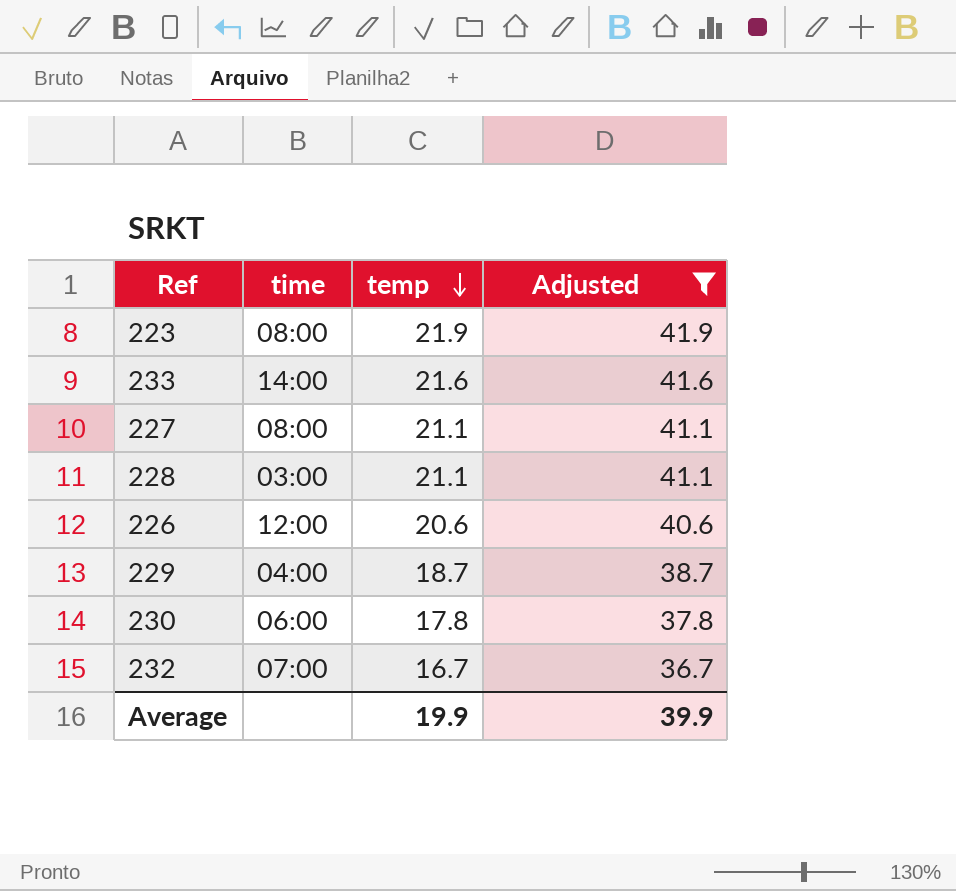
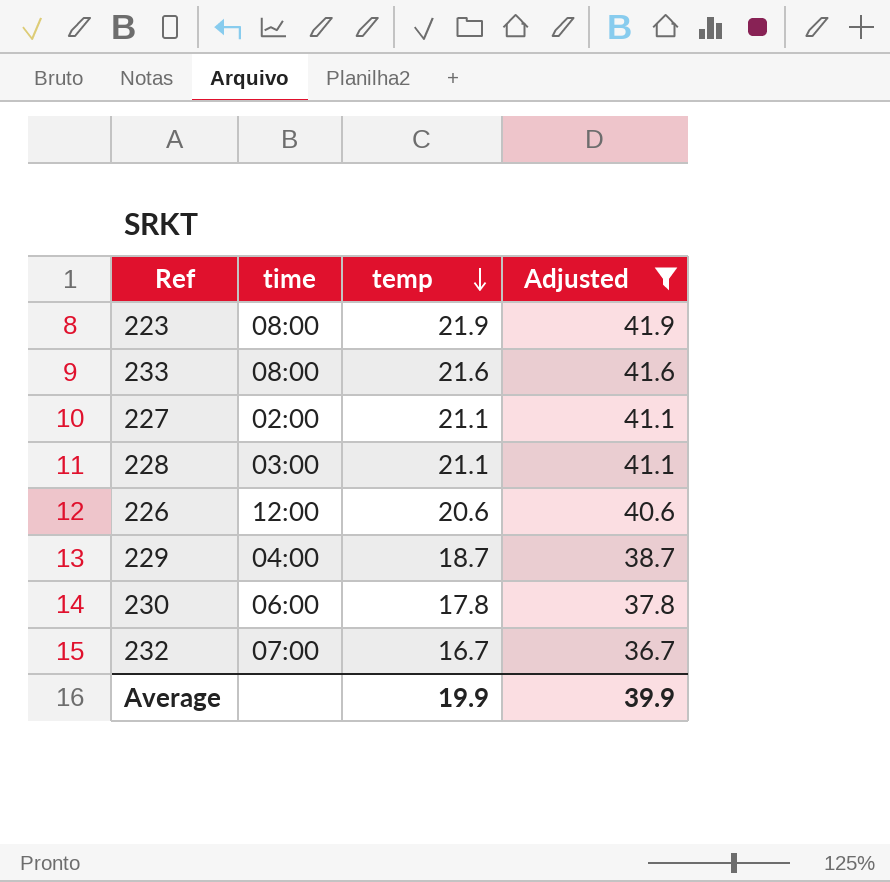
233 | time: 14:00 -> 08:00
227 | time: 08:00 -> 02:00

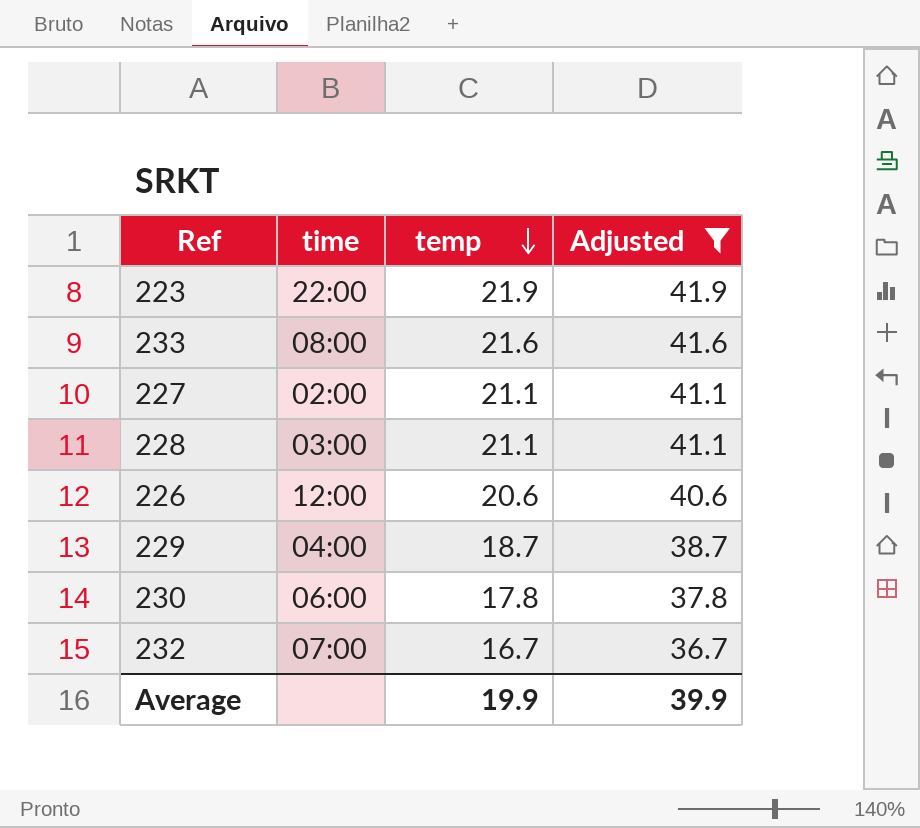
223 | time: 08:00 -> 22:00

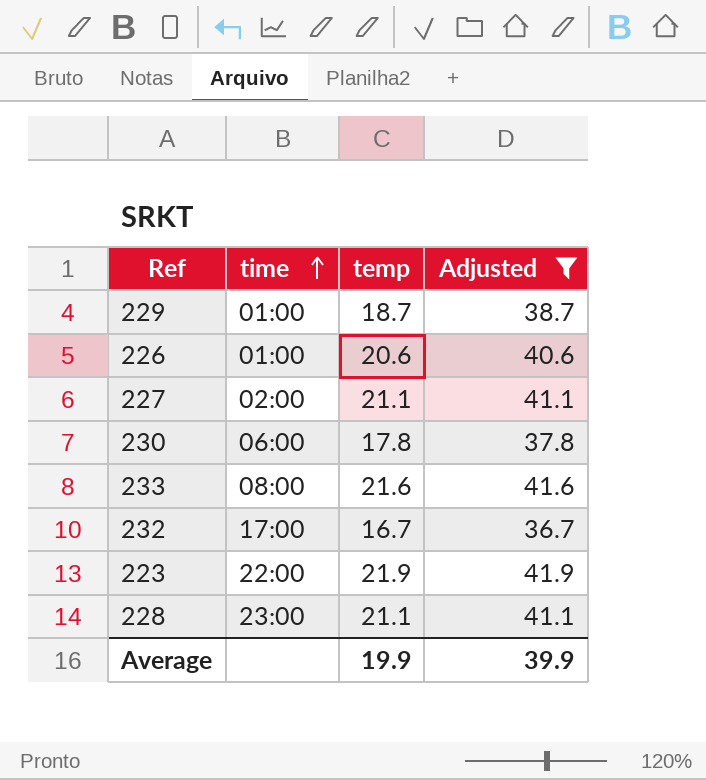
row order: temp descending -> time ascending
229 | time: 04:00 -> 01:00
226 | time: 12:00 -> 01:00
232 | time: 07:00 -> 17:00
228 | time: 03:00 -> 23:00

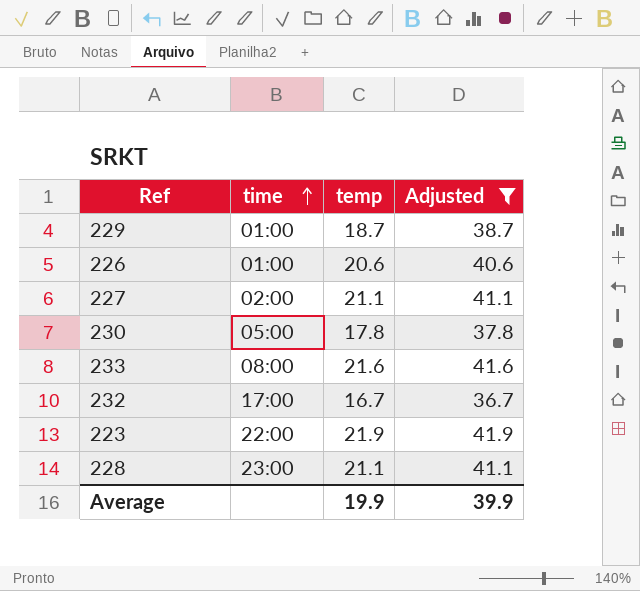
230 | time: 06:00 -> 05:00

